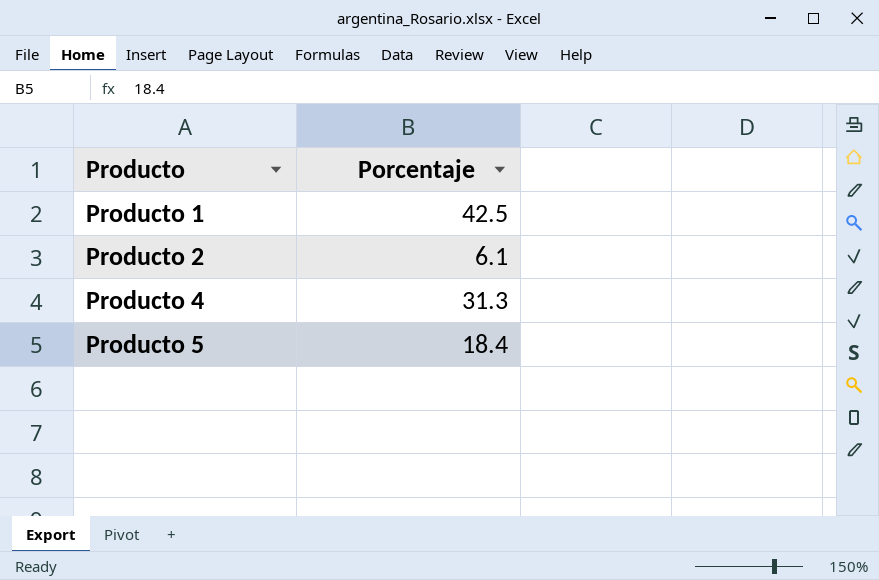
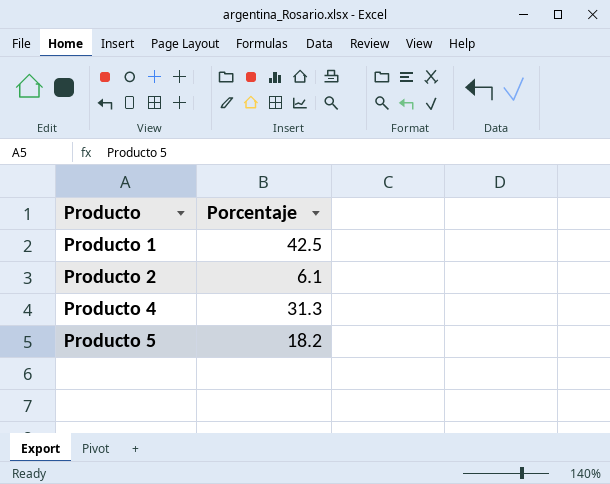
Producto 5 | Porcentaje: 18.4 -> 18.2

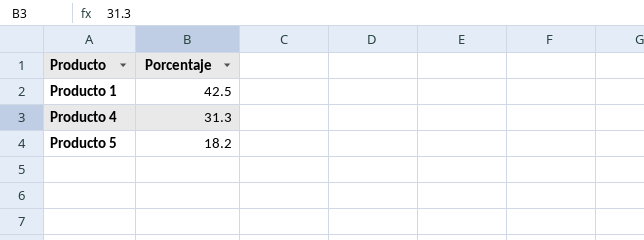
row Producto 2: 6.1 -> none

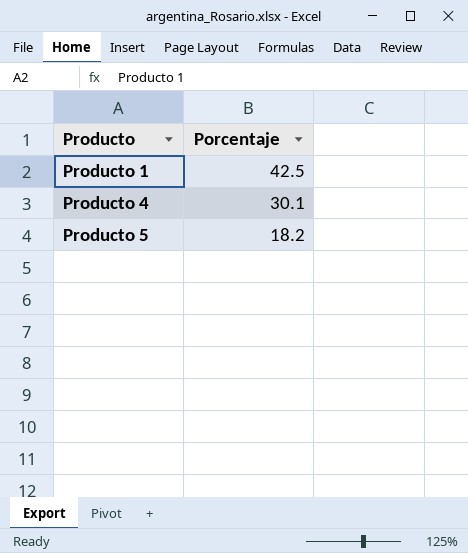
Producto 4 | Porcentaje: 31.3 -> 30.1

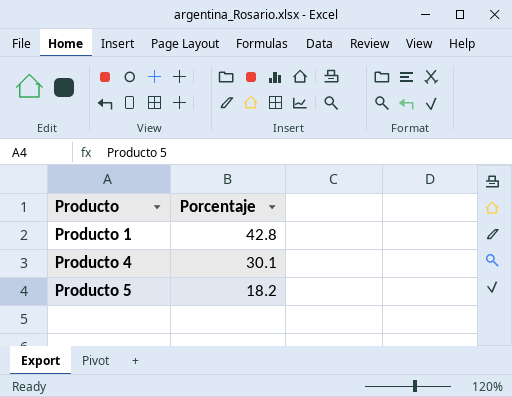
Producto 1 | Porcentaje: 42.5 -> 42.8

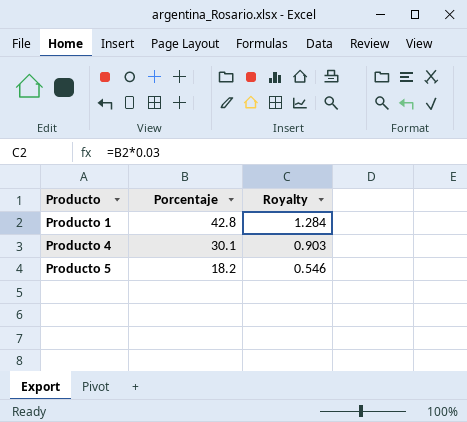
column Royalty | formula: none -> [Porcentaje] * 0.03

